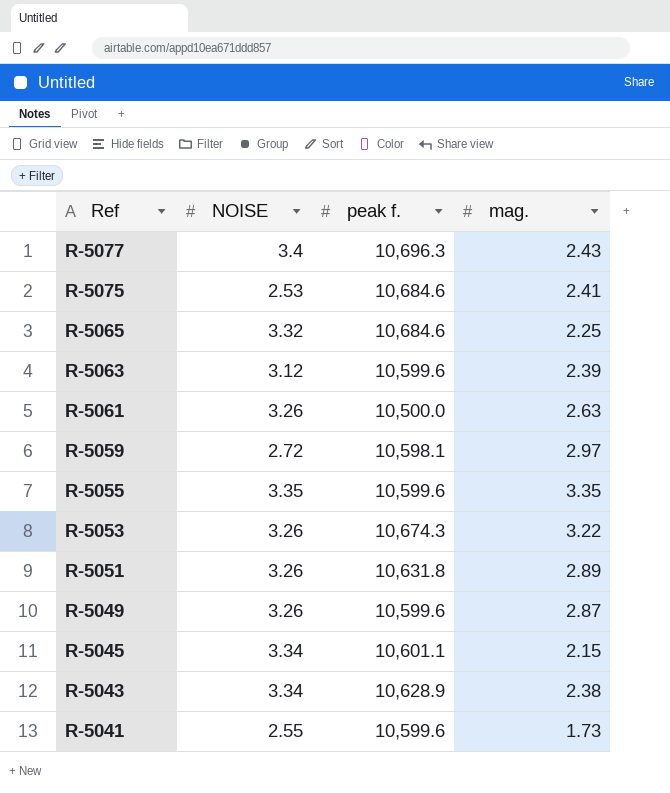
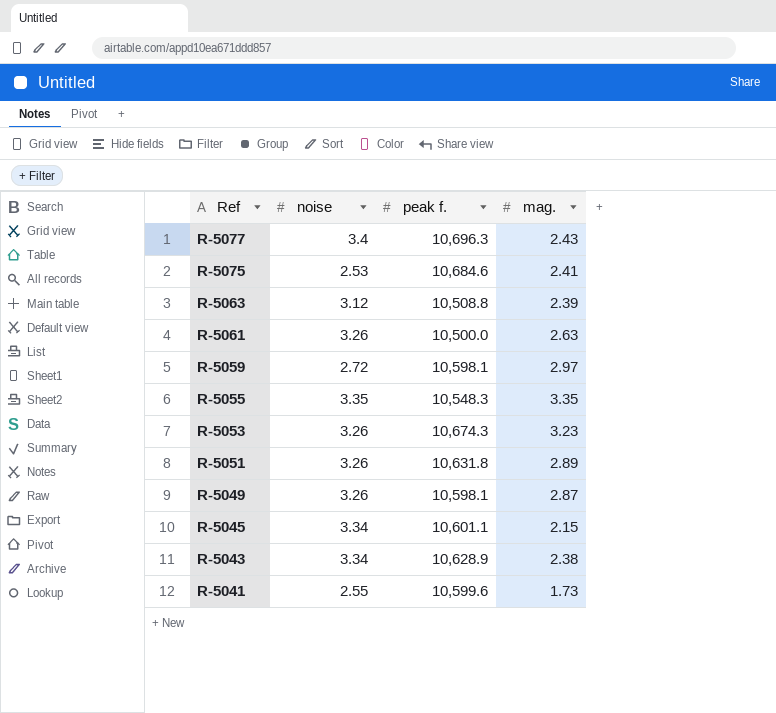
column name: NOISE -> noise
row R-5065: 3.32 | 10,684.6 | 2.25 -> none
R-5063 | peak f.: 10,599.6 -> 10,508.8
R-5055 | peak f.: 10,599.6 -> 10,548.3
R-5053 | mag.: 3.22 -> 3.23
R-5049 | peak f.: 10,599.6 -> 10,598.1

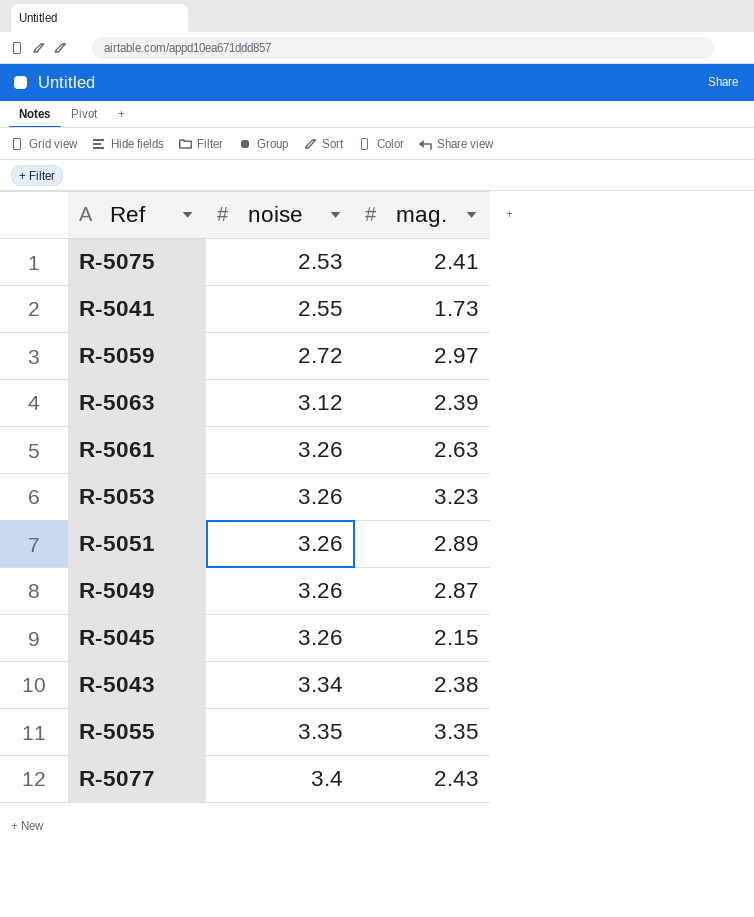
row order: Ref descending -> noise ascending
column peak f. | position: 3 -> none
R-5045 | noise: 3.34 -> 3.26

